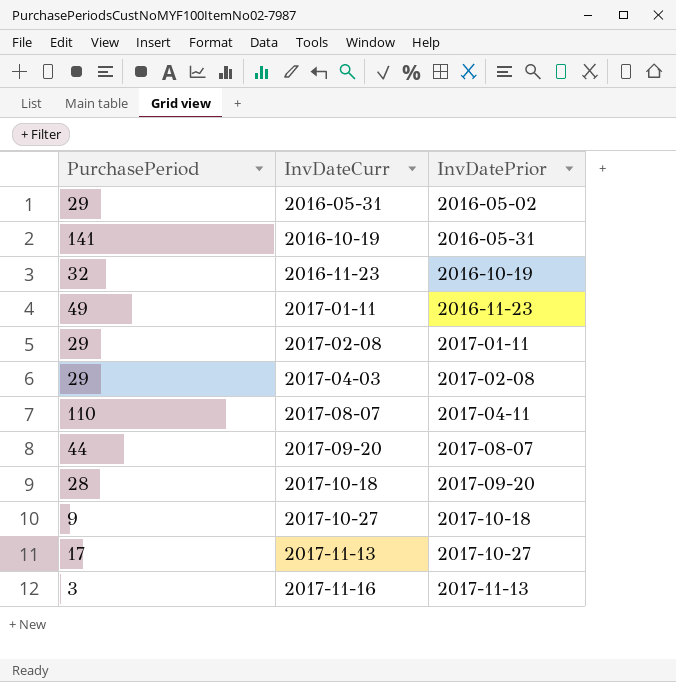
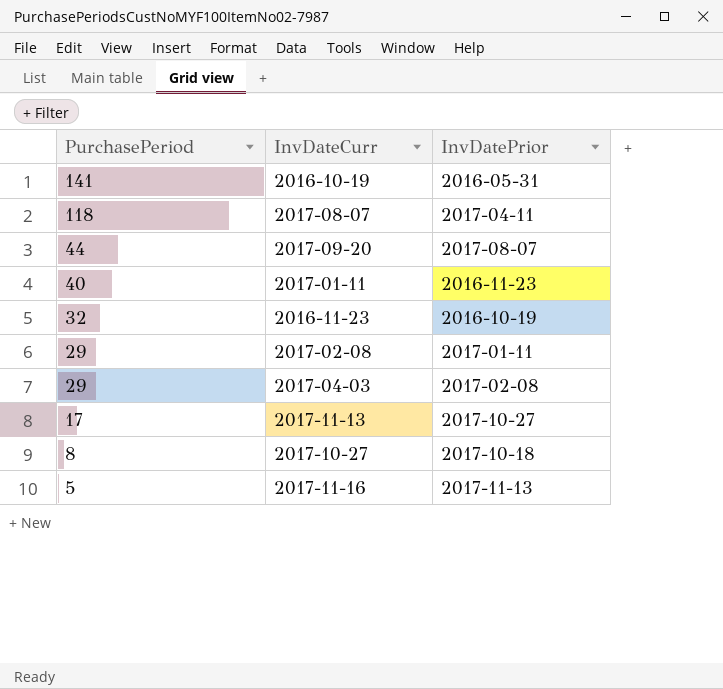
row order: InvDateCurr ascending -> PurchasePeriod descending
row 2016-05-31: 29 | 2016-05-02 -> none
row 2017-10-18: 28 | 2017-09-20 -> none
2017-08-07 | PurchasePeriod: 110 -> 118
2017-01-11 | PurchasePeriod: 49 -> 40
2017-10-27 | PurchasePeriod: 9 -> 8
2017-11-16 | PurchasePeriod: 3 -> 5

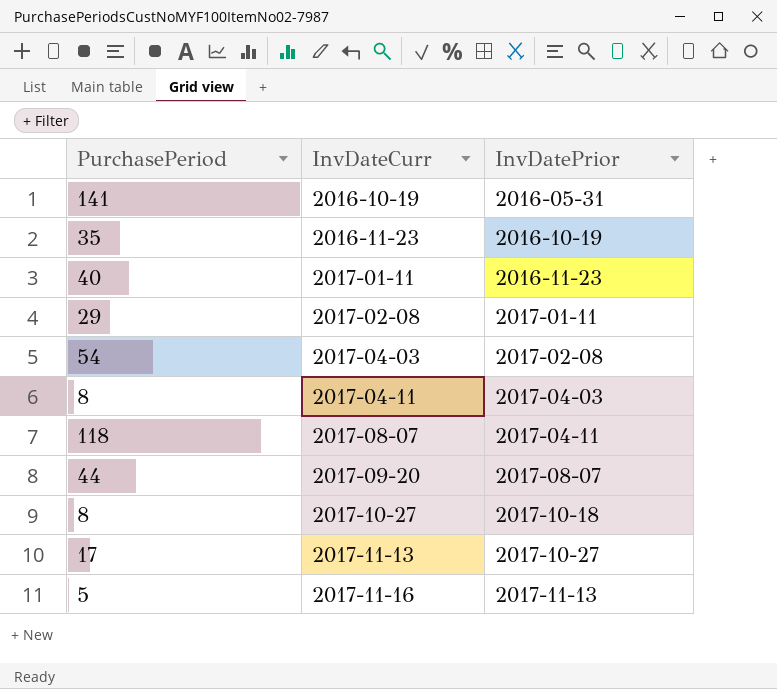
row order: PurchasePeriod descending -> InvDateCurr ascending
2016-11-23 | PurchasePeriod: 32 -> 35
2017-04-03 | PurchasePeriod: 29 -> 54
row 2017-04-11: none -> 8 | 2017-04-03

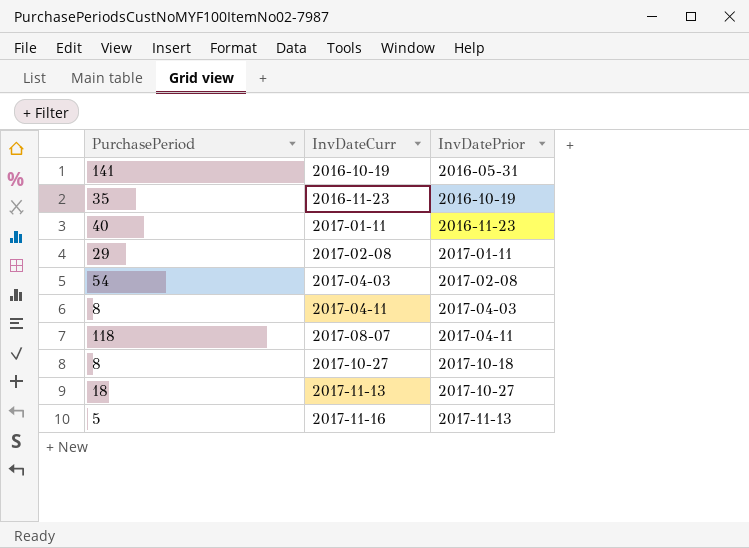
row 2017-09-20: 44 | 2017-08-07 -> none
2017-11-13 | PurchasePeriod: 17 -> 18

